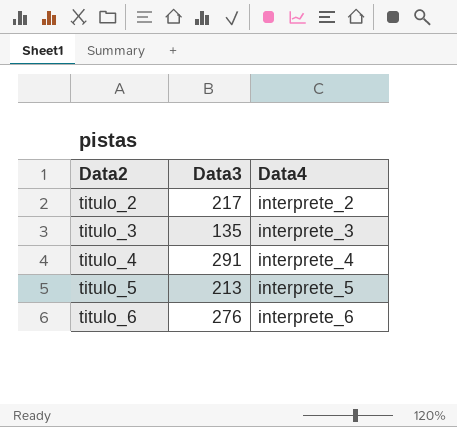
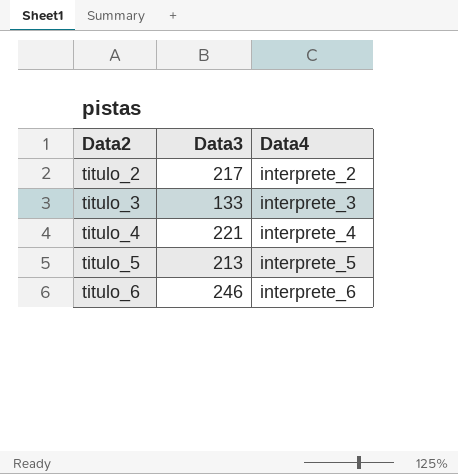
titulo_3 | Data3: 135 -> 133
titulo_4 | Data3: 291 -> 221
titulo_6 | Data3: 276 -> 246

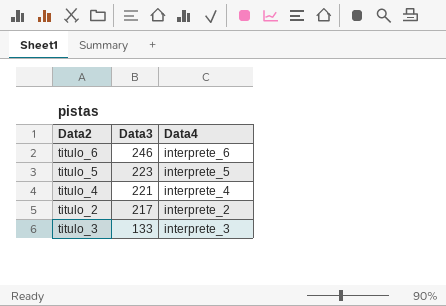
row order: Data2 ascending -> Data3 descending
titulo_5 | Data3: 213 -> 223

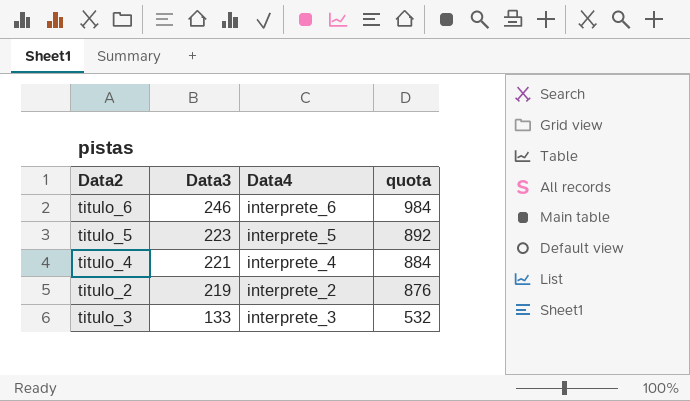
column quota | formula: none -> [Data3] * 4
titulo_2 | Data3: 217 -> 219

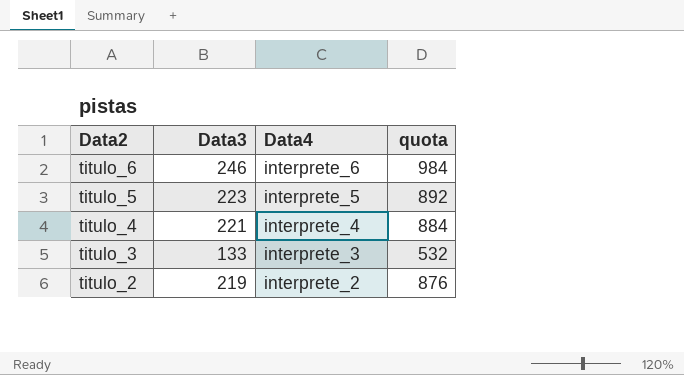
row order: Data3 descending -> Data2 descending

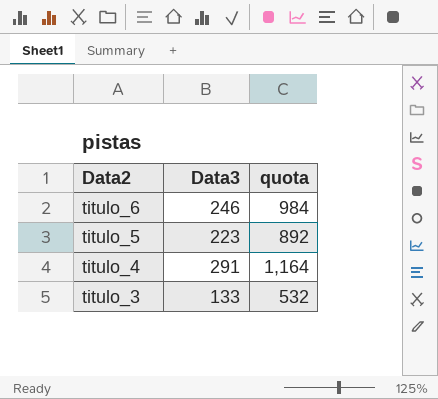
column Data4 | position: 3 -> none
row titulo_2: 219 | interprete_2 | 876 -> none
titulo_4 | Data3: 221 -> 291
titulo_4 | quota: 884 -> 1,164

